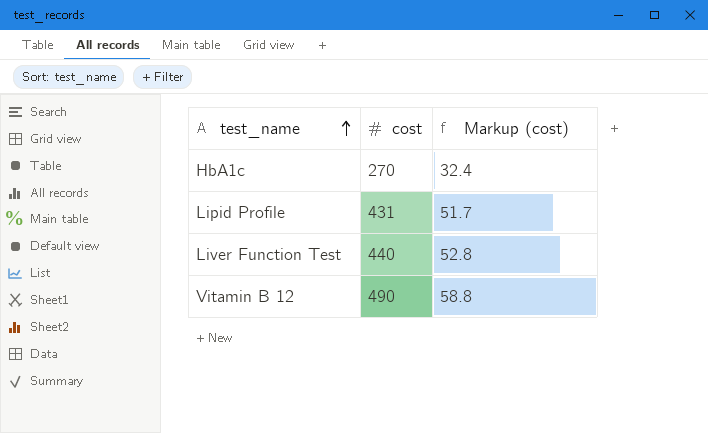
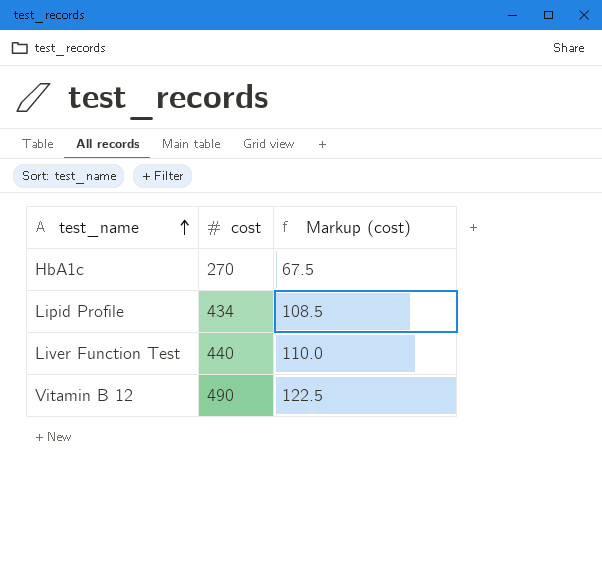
column Markup (cost) | formula: [cost] * 0.12 -> [cost] * 0.25
Lipid Profile | cost: 431 -> 434

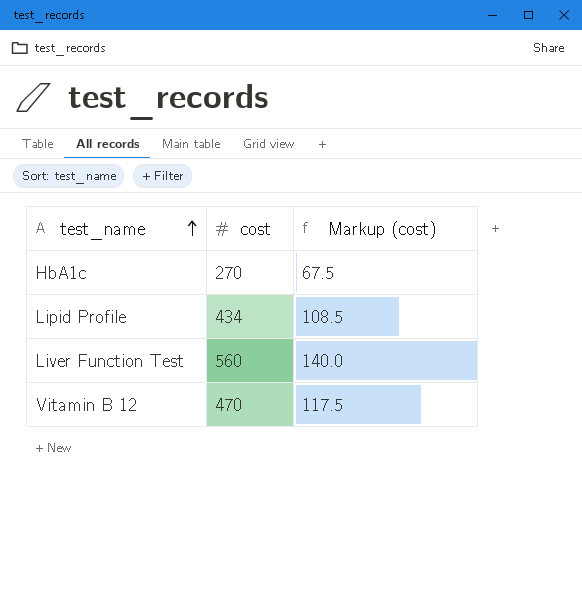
Liver Function Test | cost: 440 -> 560
Liver Function Test | Markup (cost): 110.0 -> 140.0
Vitamin B 12 | cost: 490 -> 470
Vitamin B 12 | Markup (cost): 122.5 -> 117.5

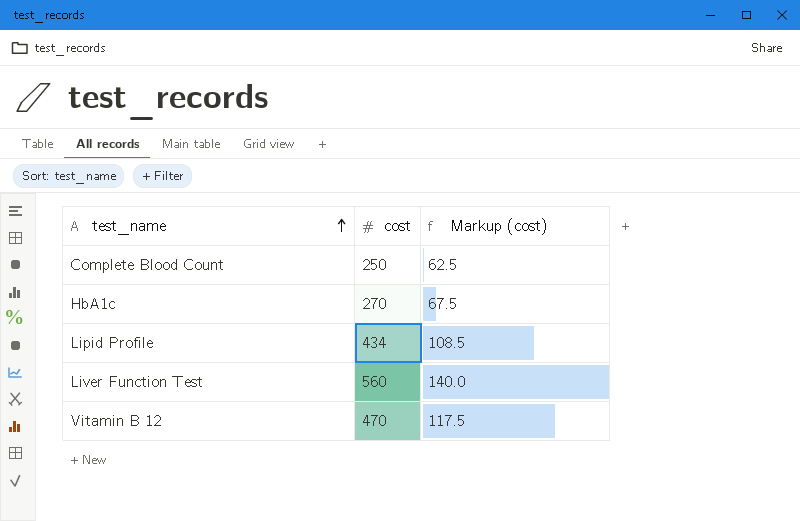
row Complete Blood Count: none -> 250 | 62.5

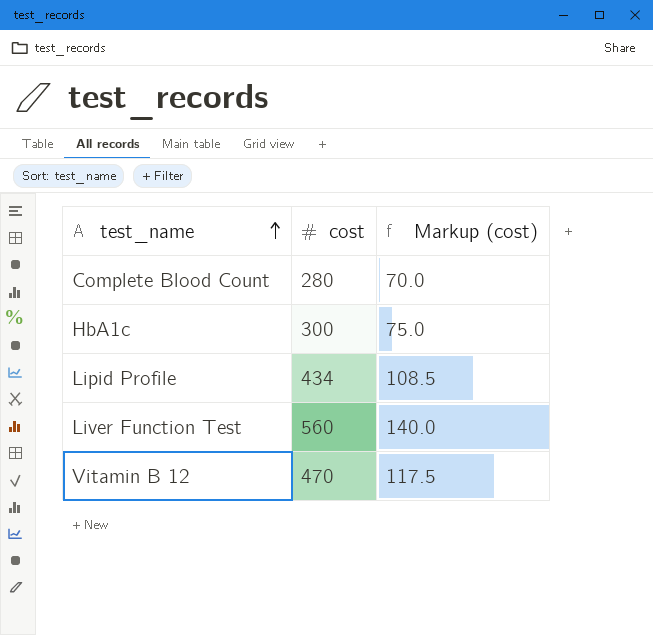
Complete Blood Count | cost: 250 -> 280
Complete Blood Count | Markup (cost): 62.5 -> 70.0
HbA1c | cost: 270 -> 300
HbA1c | Markup (cost): 67.5 -> 75.0

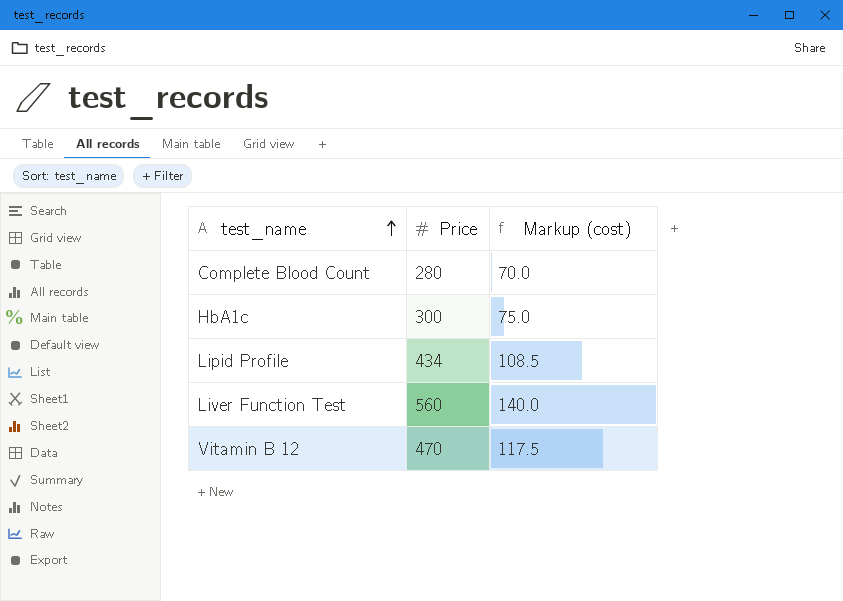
column name: cost -> Price

